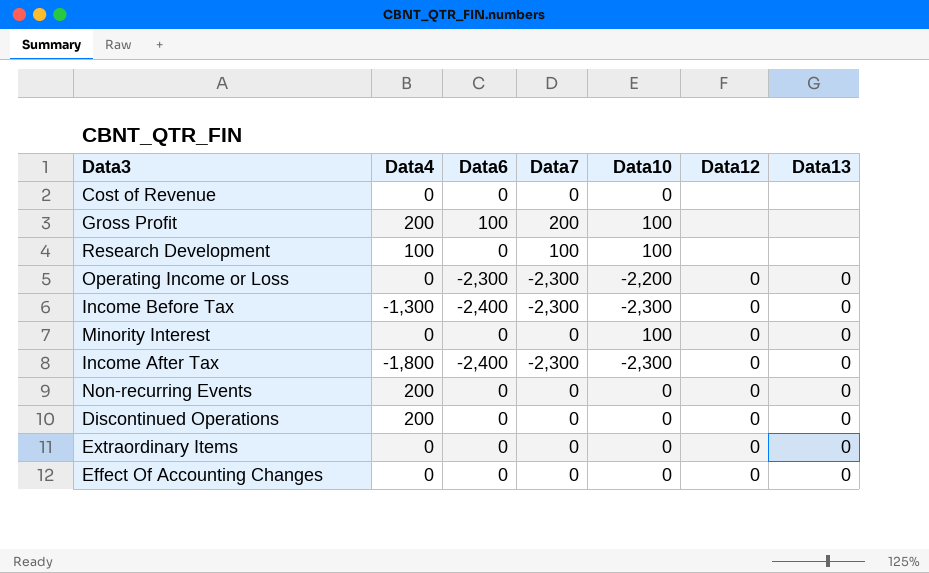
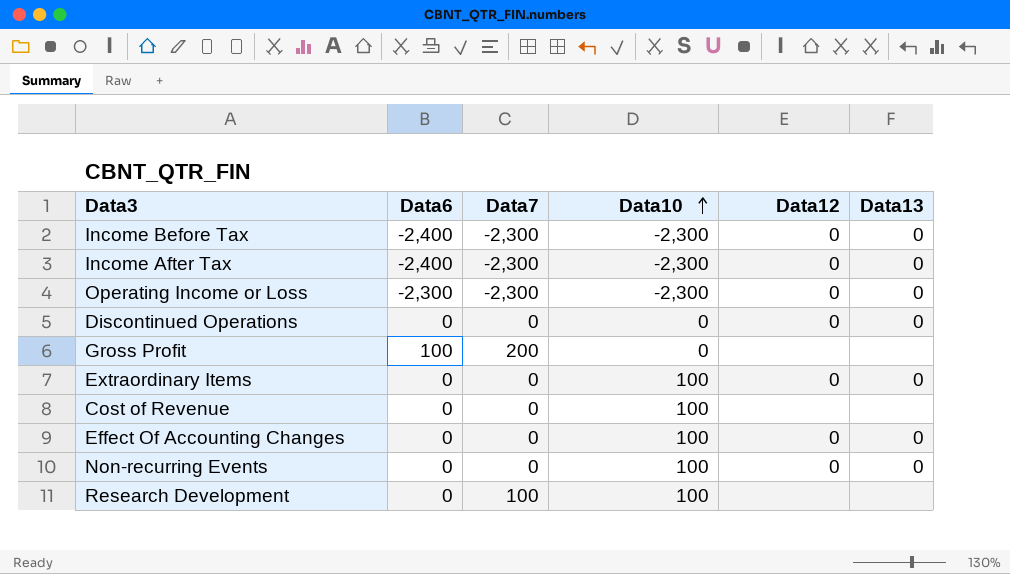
row order: none -> Data10 ascending
column Data4 | position: 2 -> none
row Minority Interest: 0 | 0 | 0 | 100 | 0 | 0 -> none
Operating Income or Loss | Data10: -2,200 -> -2,300
Gross Profit | Data10: 100 -> 0
Extraordinary Items | Data10: 0 -> 100
Cost of Revenue | Data10: 0 -> 100
Effect Of Accounting Changes | Data10: 0 -> 100
Non-recurring Events | Data10: 0 -> 100

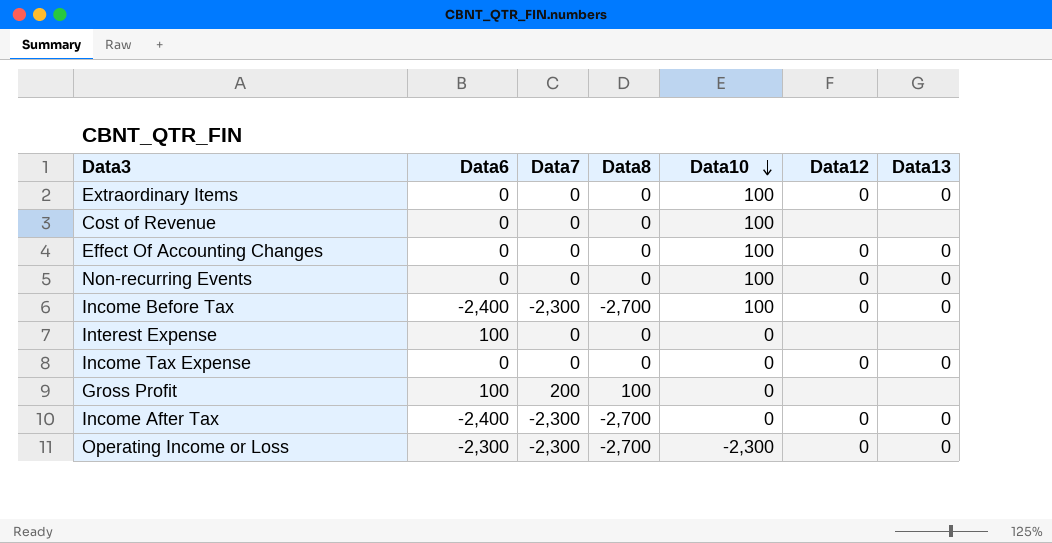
row order: Data10 ascending -> Data10 descending
column Data8 | position: none -> 4
row Discontinued Operations: 0 | 0 | 0 | 0 | 0 -> none
row Research Development: 0 | 100 | 100 | none | none -> none
Income Before Tax | Data10: -2,300 -> 100
row Interest Expense: none -> 100 | 0 | 0 | 0 | none | none
row Income Tax Expense: none -> 0 | 0 | 0 | 0 | 0 | 0
Income After Tax | Data10: -2,300 -> 0

